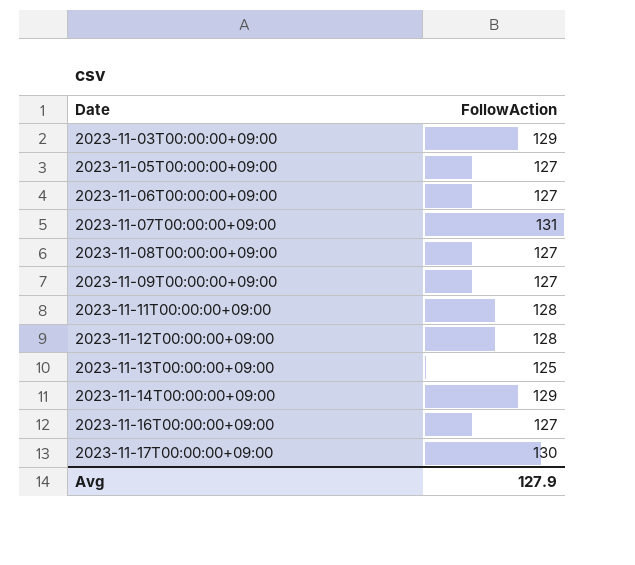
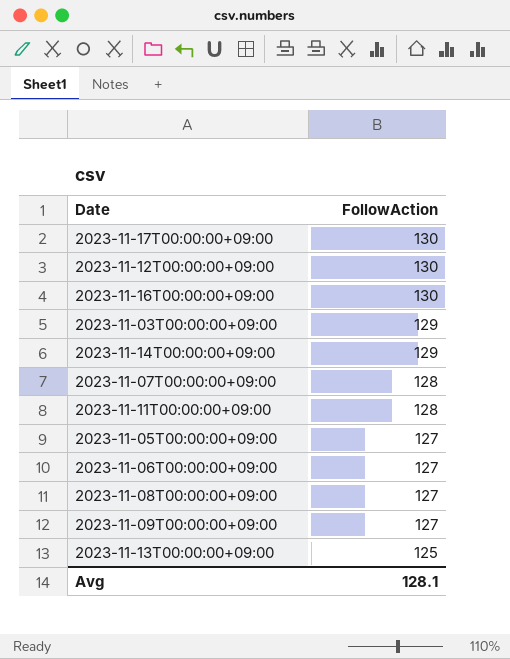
row order: Date ascending -> FollowAction descending
2023-11-12T00:00:00+09:00 | FollowAction: 128 -> 130
2023-11-16T00:00:00+09:00 | FollowAction: 127 -> 130
2023-11-07T00:00:00+09:00 | FollowAction: 131 -> 128
Avg | FollowAction: 127.9 -> 128.1

